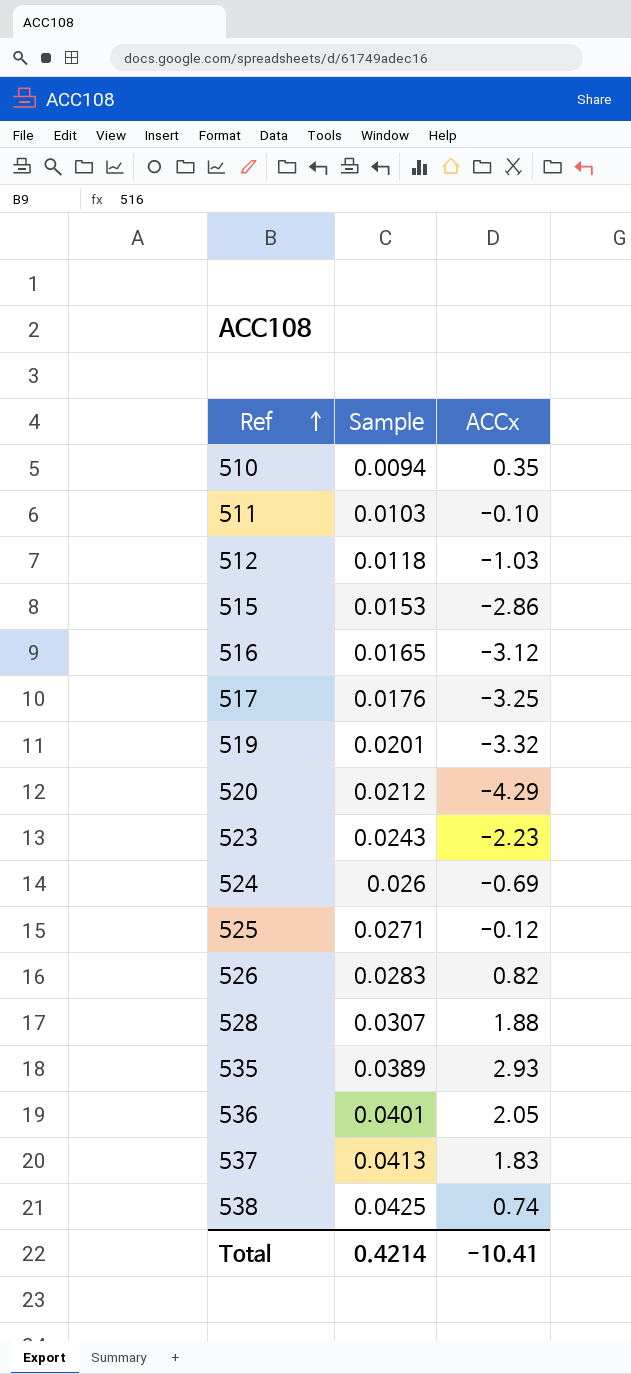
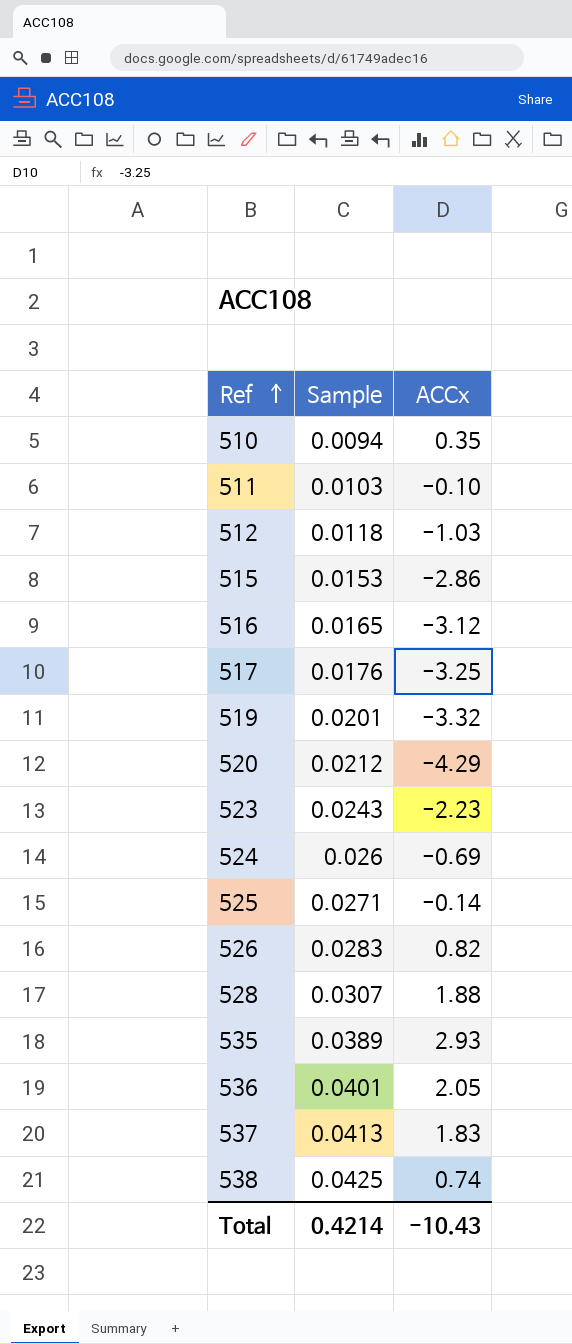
525 | ACCx: -0.12 -> -0.14
Total | ACCx: -10.41 -> -10.43

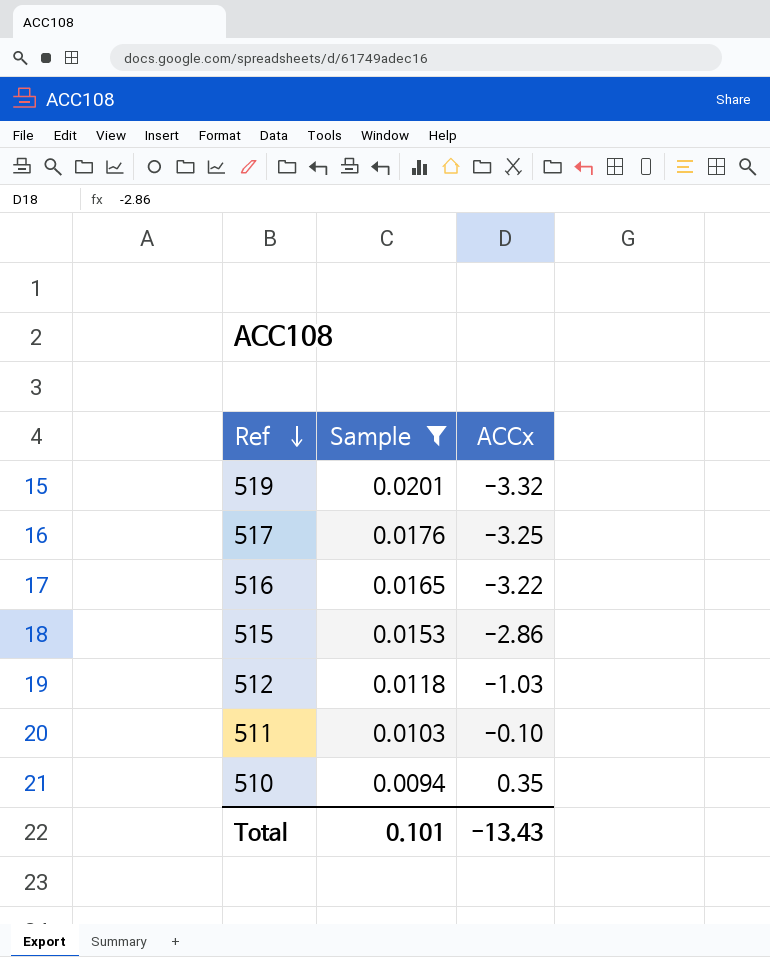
filter: none -> Sample <= 0.0201
row order: Ref ascending -> Ref descending
516 | ACCx: -3.12 -> -3.22
Total | Sample: 0.4214 -> 0.101
Total | ACCx: -10.43 -> -13.43

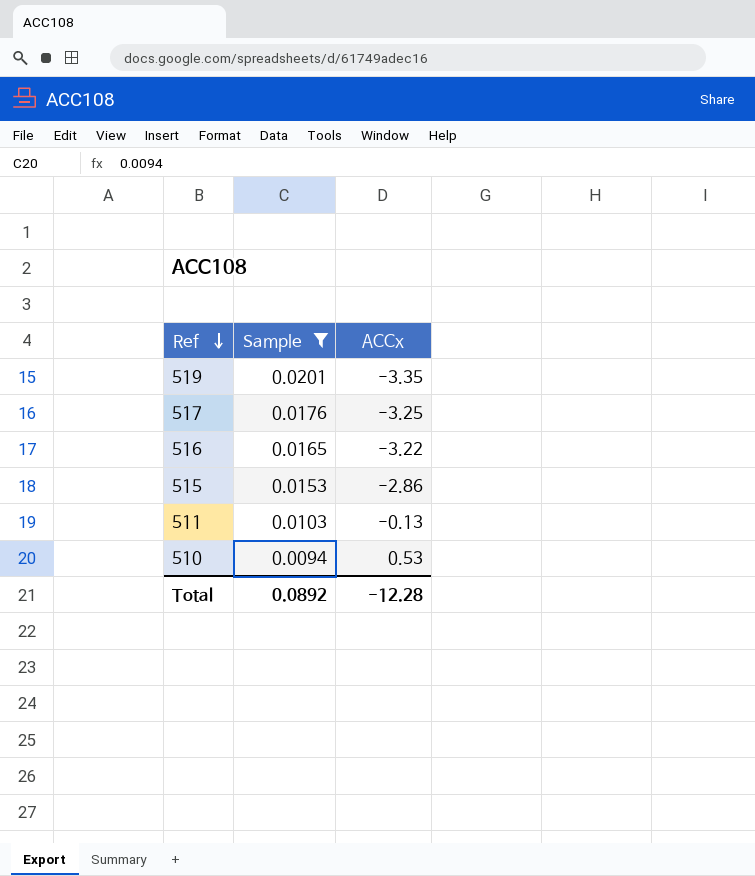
row 512: 0.0118 | -1.03 -> none
519 | ACCx: -3.32 -> -3.35
511 | ACCx: -0.10 -> -0.13
510 | ACCx: 0.35 -> 0.53
Total | Sample: 0.101 -> 0.0892
Total | ACCx: -13.43 -> -12.28

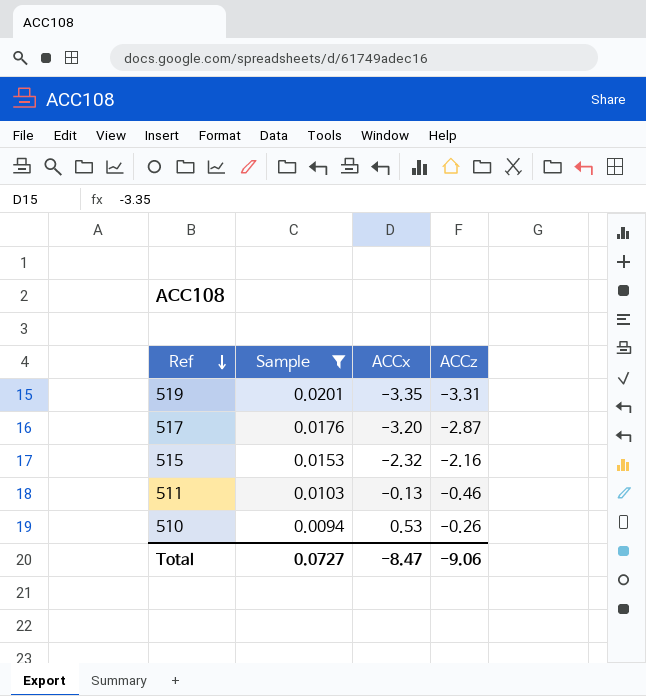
column ACCz | position: none -> 4
row 516: 0.0165 | -3.22 -> none
517 | ACCx: -3.25 -> -3.20
515 | ACCx: -2.86 -> -2.32
Total | Sample: 0.0892 -> 0.0727
Total | ACCx: -12.28 -> -8.47

